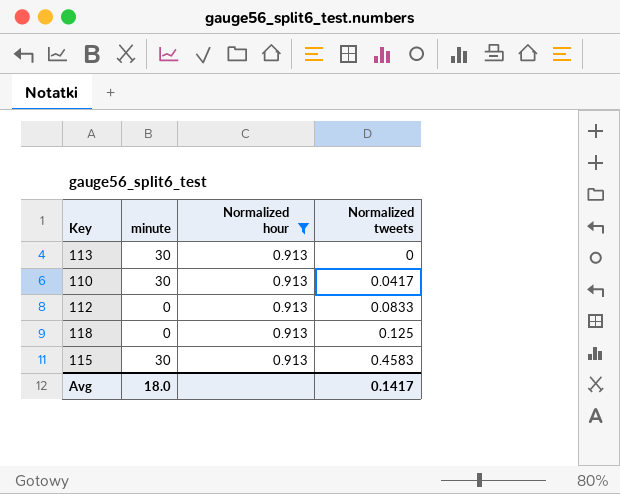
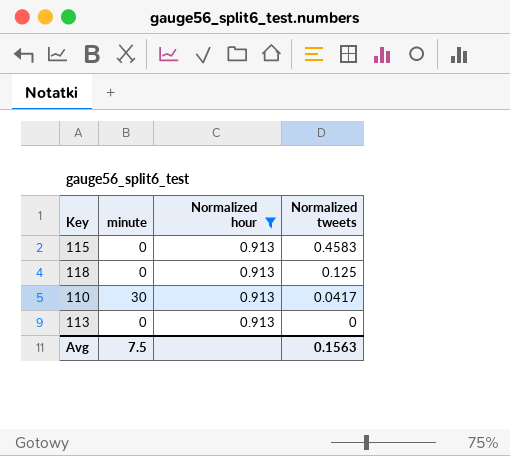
row order: Normalized tweets ascending -> Normalized tweets descending
row 112: 0 | 0.913 | 0.0833 -> none
115 | minute: 30 -> 0
113 | minute: 30 -> 0
Avg | minute: 18.0 -> 7.5
Avg | Normalized tweets: 0.1417 -> 0.1563

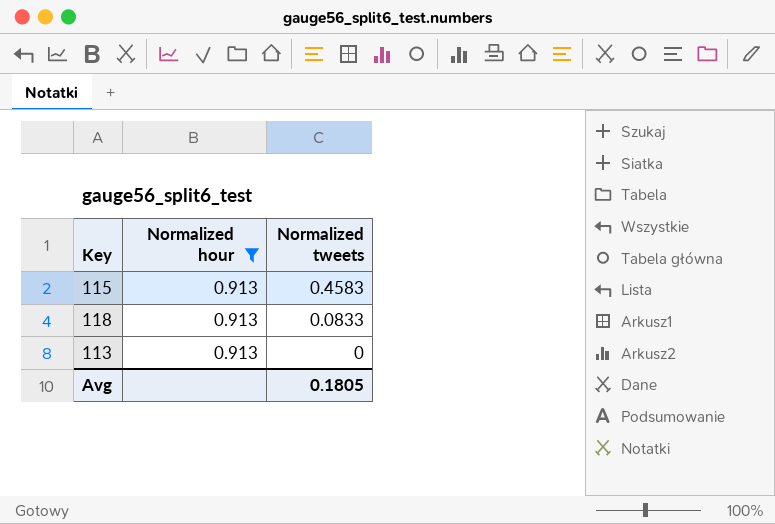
column minute | position: 2 -> none
row 110: 30 | 0.913 | 0.0417 -> none
118 | Normalized tweets: 0.125 -> 0.0833
Avg | Normalized tweets: 0.1563 -> 0.1805

